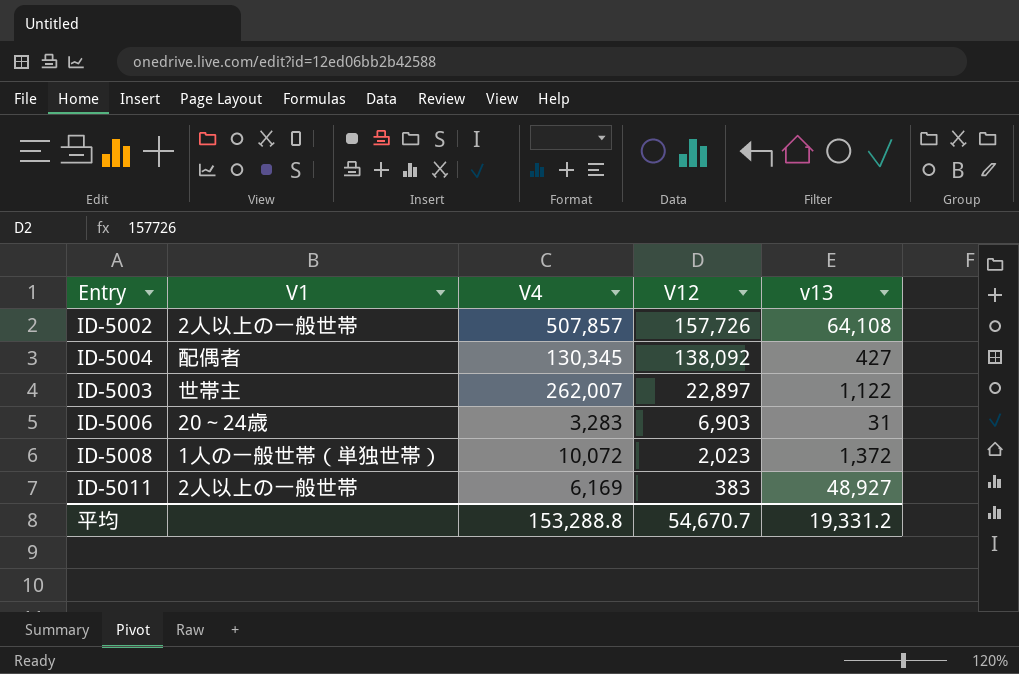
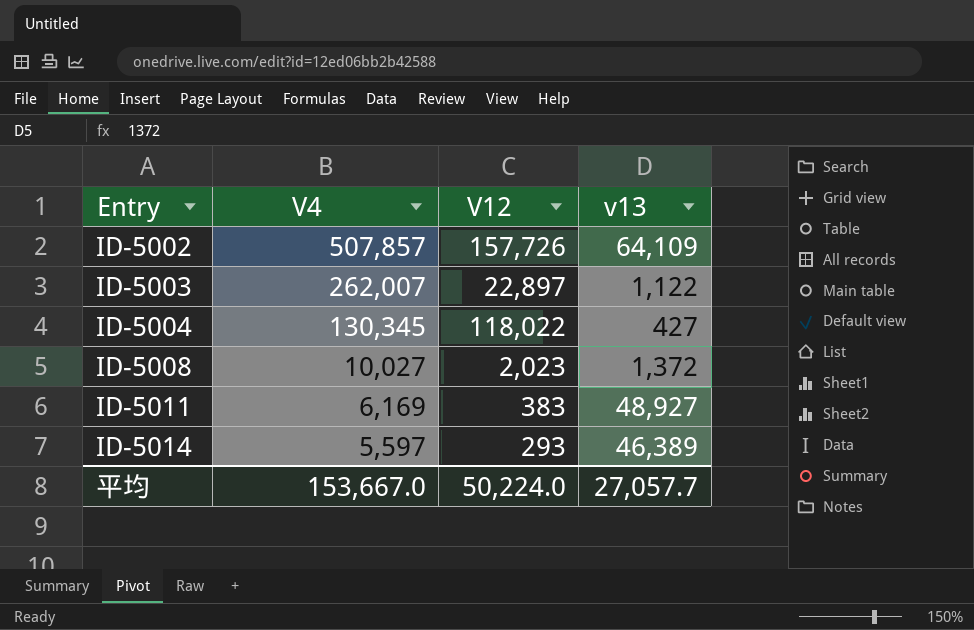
row order: V12 descending -> Entry ascending
column V1 | position: 2 -> none
row ID-5006: 20～24歳 | 3,283 | 6,903 | 31 -> none
ID-5002 | v13: 64,108 -> 64,109
ID-5004 | V12: 138,092 -> 118,022
ID-5008 | V4: 10,072 -> 10,027
row ID-5014: none -> 5,597 | 293 | 46,389
平均 | V4: 153,288.8 -> 153,667.0
平均 | V12: 54,670.7 -> 50,224.0
平均 | v13: 19,331.2 -> 27,057.7

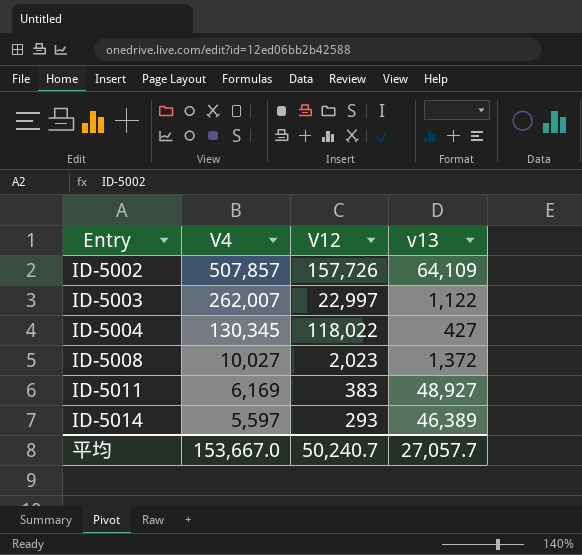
ID-5003 | V12: 22,897 -> 22,997
平均 | V12: 50,224.0 -> 50,240.7

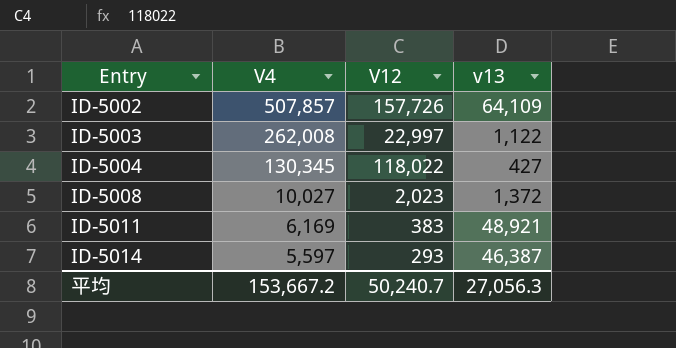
ID-5003 | V4: 262,007 -> 262,008
ID-5011 | v13: 48,927 -> 48,921
ID-5014 | v13: 46,389 -> 46,387
平均 | V4: 153,667.0 -> 153,667.2
平均 | v13: 27,057.7 -> 27,056.3

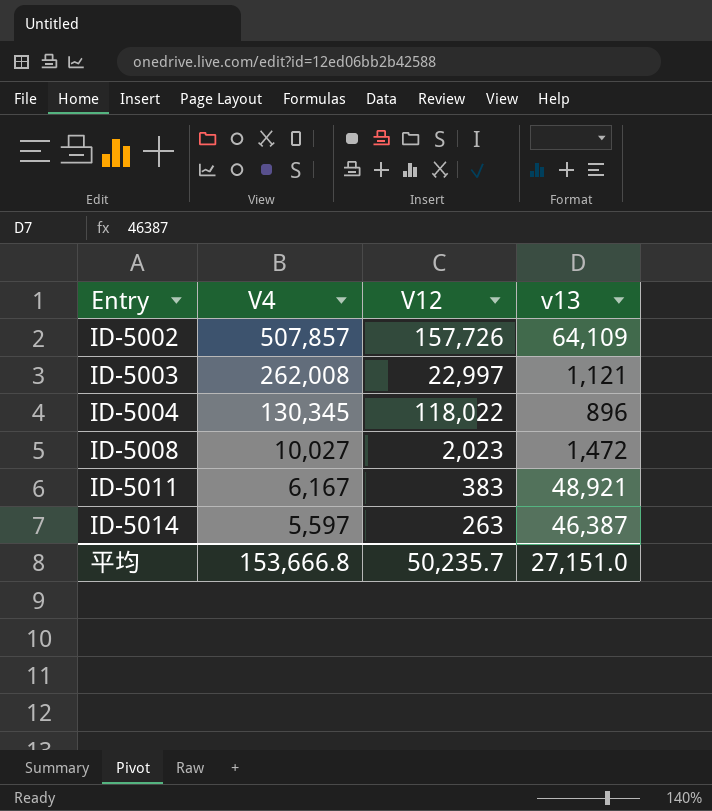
ID-5003 | v13: 1,122 -> 1,121
ID-5004 | v13: 427 -> 896
ID-5008 | v13: 1,372 -> 1,472
ID-5011 | V4: 6,169 -> 6,167
ID-5014 | V12: 293 -> 263
平均 | V4: 153,667.2 -> 153,666.8
平均 | V12: 50,240.7 -> 50,235.7
平均 | v13: 27,056.3 -> 27,151.0

